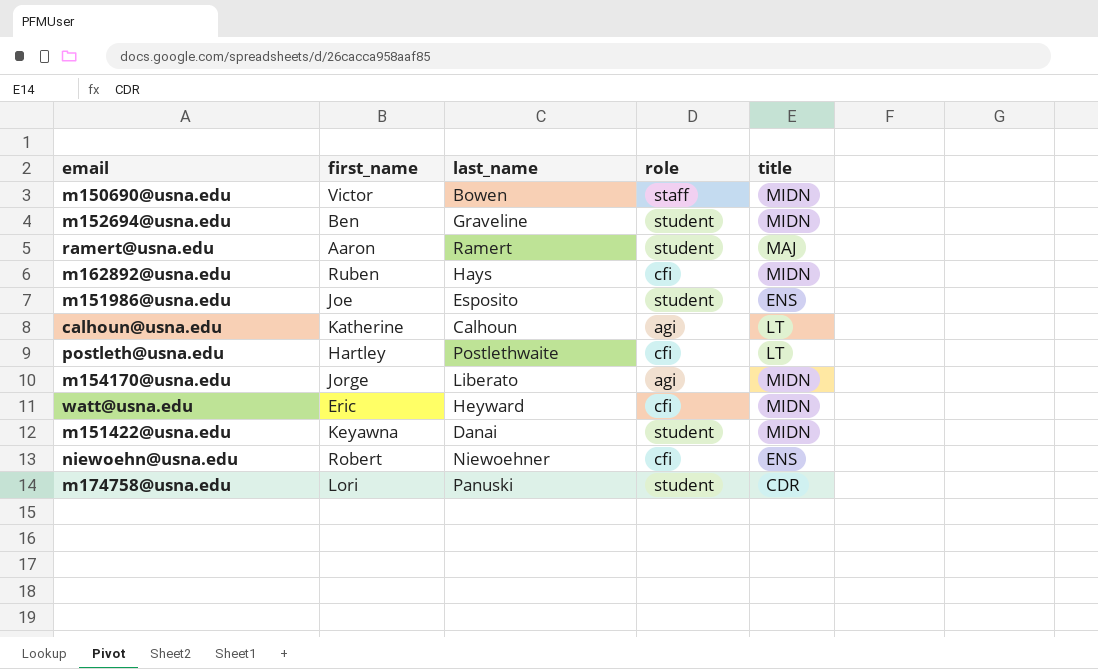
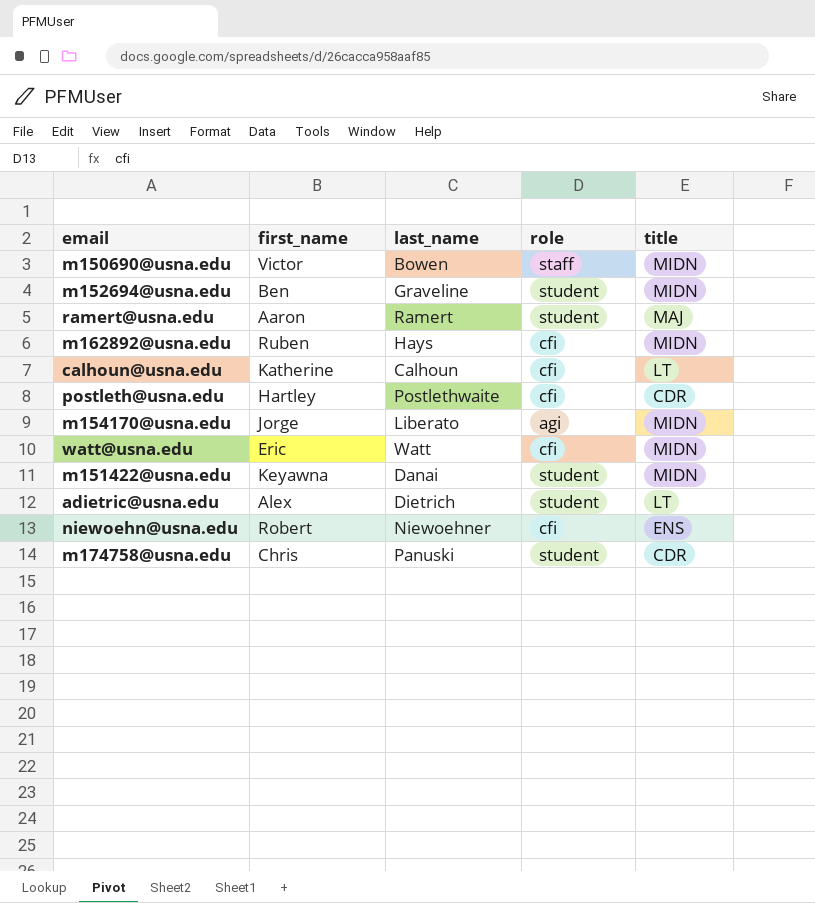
row m151986@usna.edu: Joe | Esposito | student | ENS -> none
calhoun@usna.edu | role: agi -> cfi
postleth@usna.edu | title: LT -> CDR
watt@usna.edu | last_name: Heyward -> Watt
row adietric@usna.edu: none -> Alex | Dietrich | student | LT
m174758@usna.edu | first_name: Lori -> Chris

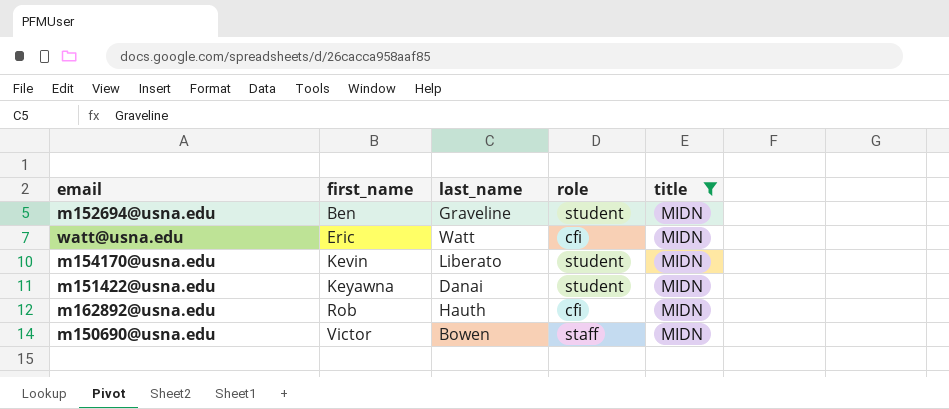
filter: none -> title = MIDN
row order: none -> first_name ascending
m154170@usna.edu | first_name: Jorge -> Kevin
m154170@usna.edu | role: agi -> student
m162892@usna.edu | first_name: Ruben -> Rob
m162892@usna.edu | last_name: Hays -> Hauth

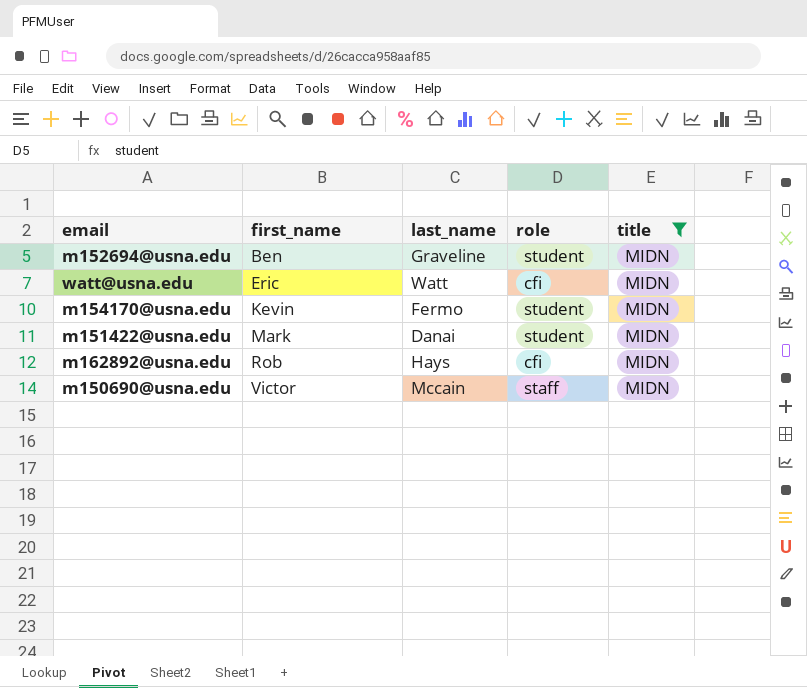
m154170@usna.edu | last_name: Liberato -> Fermo
m151422@usna.edu | first_name: Keyawna -> Mark
m162892@usna.edu | last_name: Hauth -> Hays
m150690@usna.edu | last_name: Bowen -> Mccain

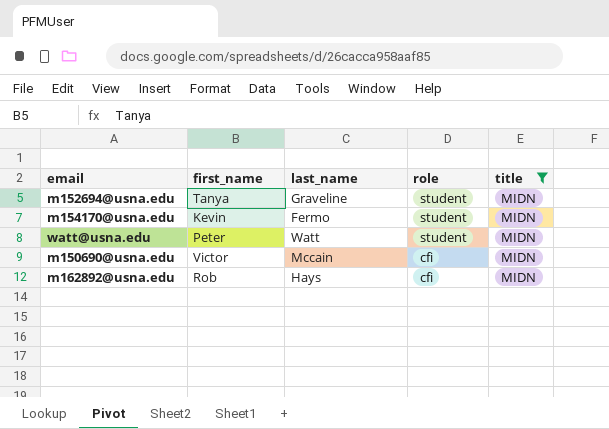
row order: first_name ascending -> role descending
row m151422@usna.edu: Mark | Danai | student | MIDN -> none
m152694@usna.edu | first_name: Ben -> Tanya
watt@usna.edu | first_name: Eric -> Peter
watt@usna.edu | role: cfi -> student
m150690@usna.edu | role: staff -> cfi

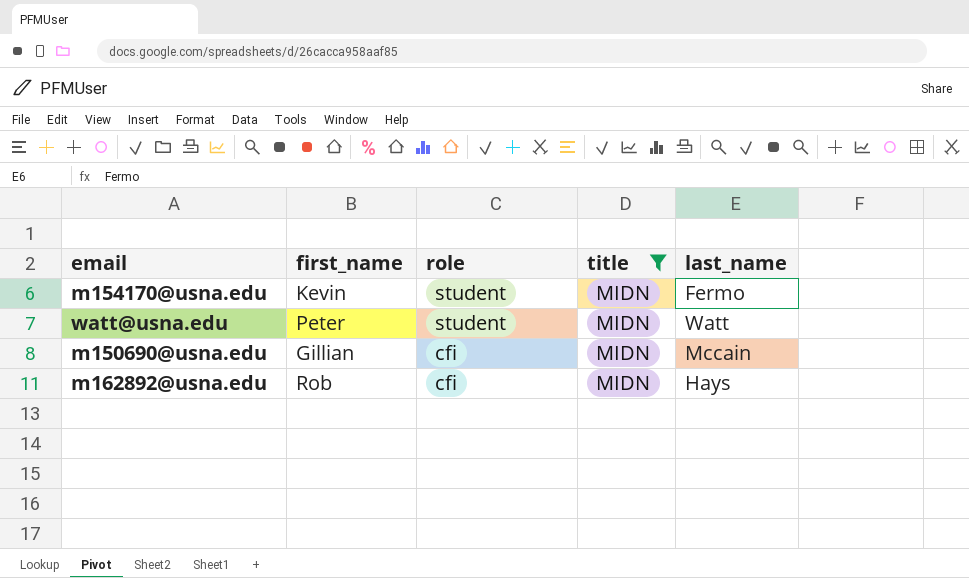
column last_name | position: 3 -> 5
row m152694@usna.edu: Tanya | Graveline | student | MIDN -> none
m150690@usna.edu | first_name: Victor -> Gillian

